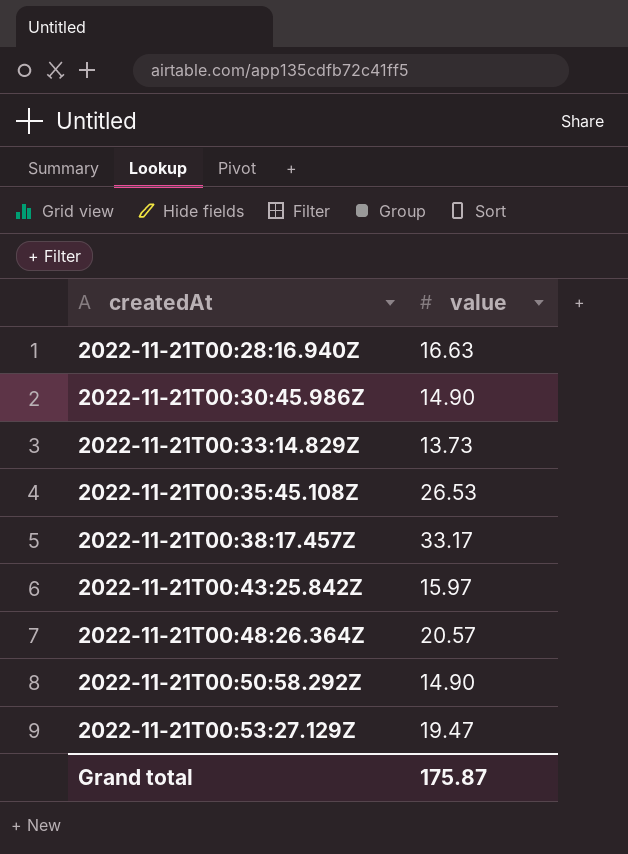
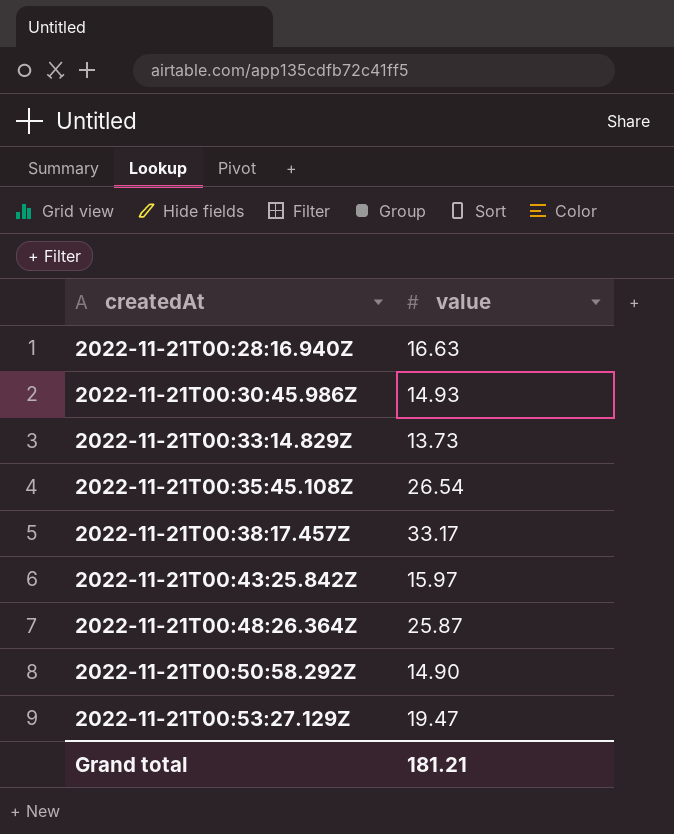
2022-11-21T00:30:45.986Z | value: 14.90 -> 14.93
2022-11-21T00:35:45.108Z | value: 26.53 -> 26.54
2022-11-21T00:48:26.364Z | value: 20.57 -> 25.87
Grand total | value: 175.87 -> 181.21

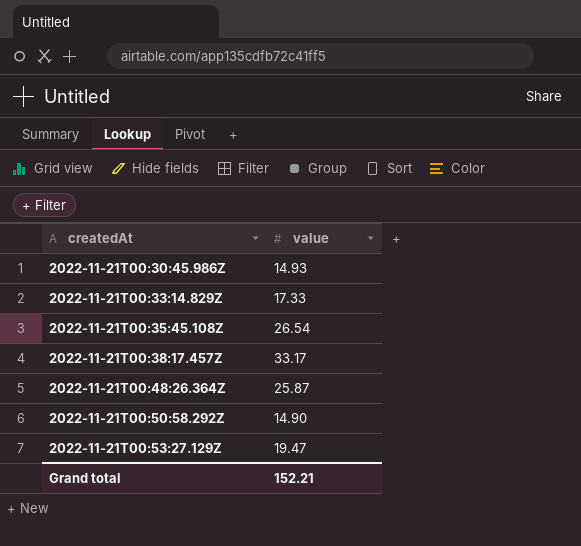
row 2022-11-21T00:28:16.940Z: 16.63 -> none
row 2022-11-21T00:43:25.842Z: 15.97 -> none
2022-11-21T00:33:14.829Z | value: 13.73 -> 17.33
Grand total | value: 181.21 -> 152.21

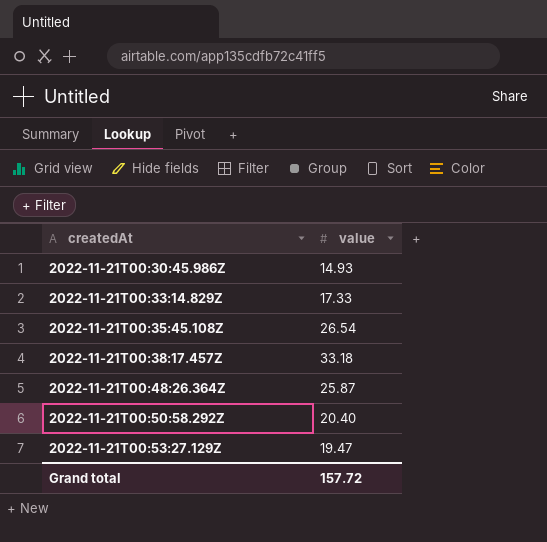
2022-11-21T00:38:17.457Z | value: 33.17 -> 33.18
2022-11-21T00:50:58.292Z | value: 14.90 -> 20.40
Grand total | value: 152.21 -> 157.72

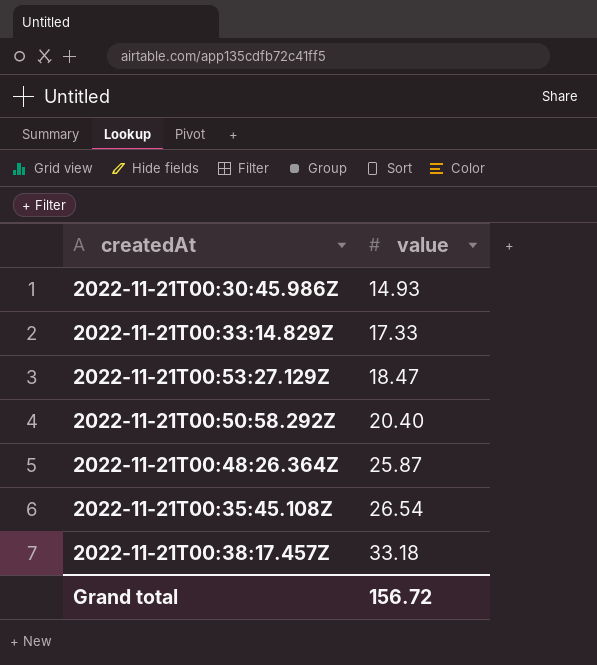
row order: createdAt ascending -> value ascending
2022-11-21T00:53:27.129Z | value: 19.47 -> 18.47
Grand total | value: 157.72 -> 156.72

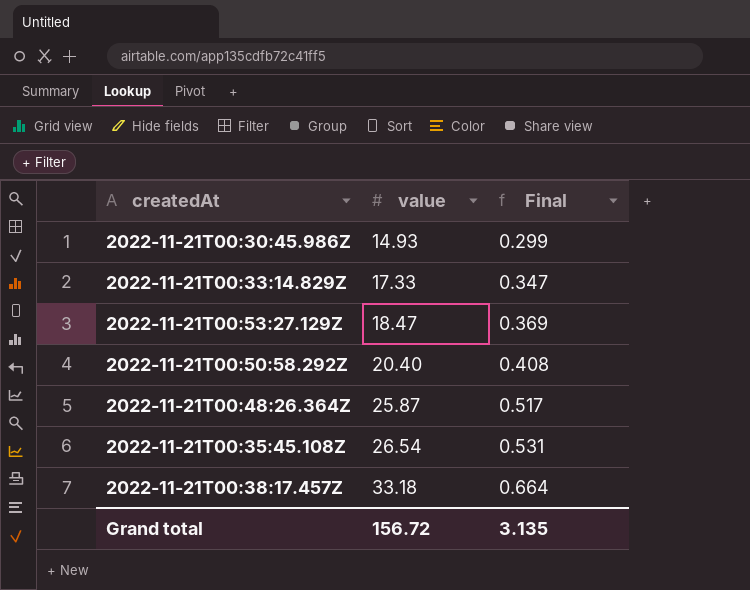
column Final | formula: none -> [value] * 0.02

